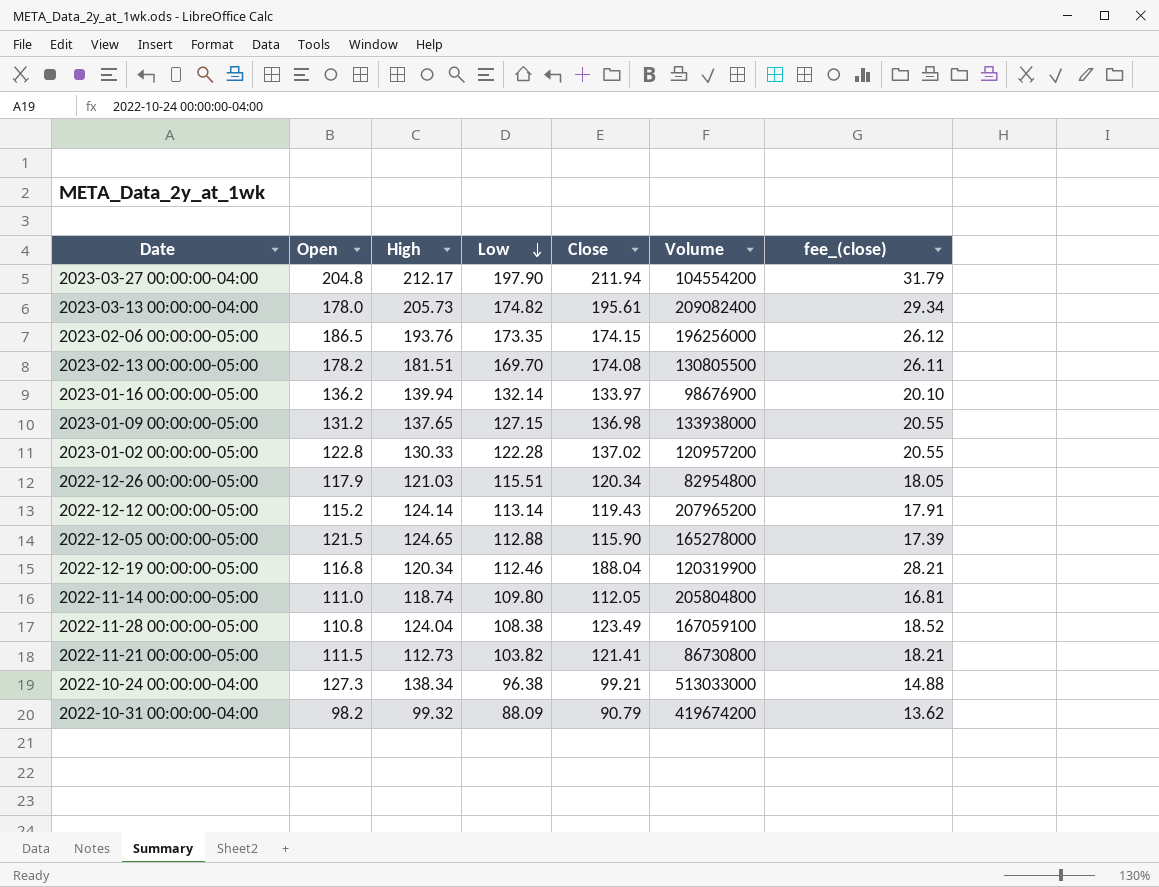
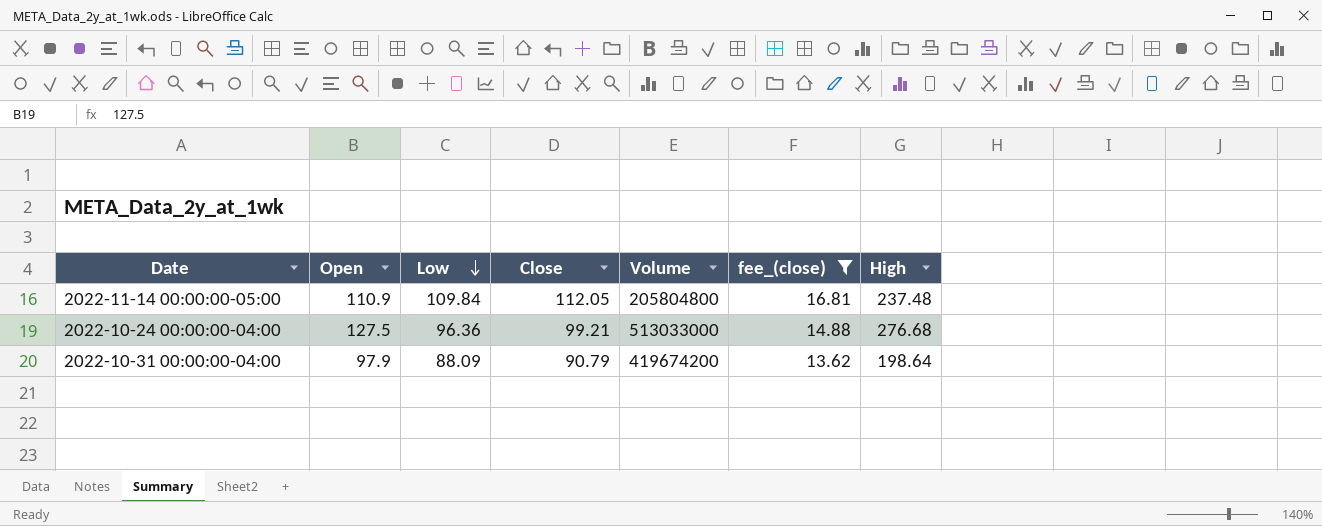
filter: none -> fee_(close) <= 16.81
column High | position: 3 -> 7
2022-11-14 00:00:00-05:00 | Open: 111.0 -> 110.9
2022-11-14 00:00:00-05:00 | Low: 109.80 -> 109.84
2022-11-14 00:00:00-05:00 | High: 118.74 -> 237.48
2022-10-24 00:00:00-04:00 | Open: 127.3 -> 127.5
2022-10-24 00:00:00-04:00 | Low: 96.38 -> 96.36
2022-10-24 00:00:00-04:00 | High: 138.34 -> 276.68
2022-10-31 00:00:00-04:00 | Open: 98.2 -> 97.9
2022-10-31 00:00:00-04:00 | High: 99.32 -> 198.64

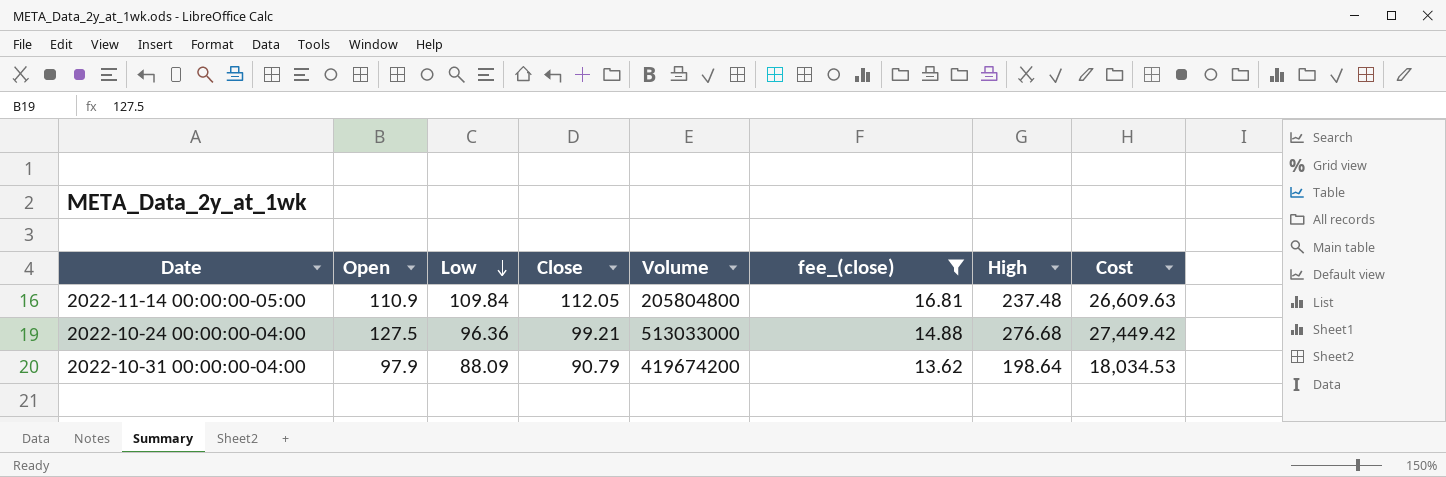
column Cost | formula: none -> [Close] * [High]

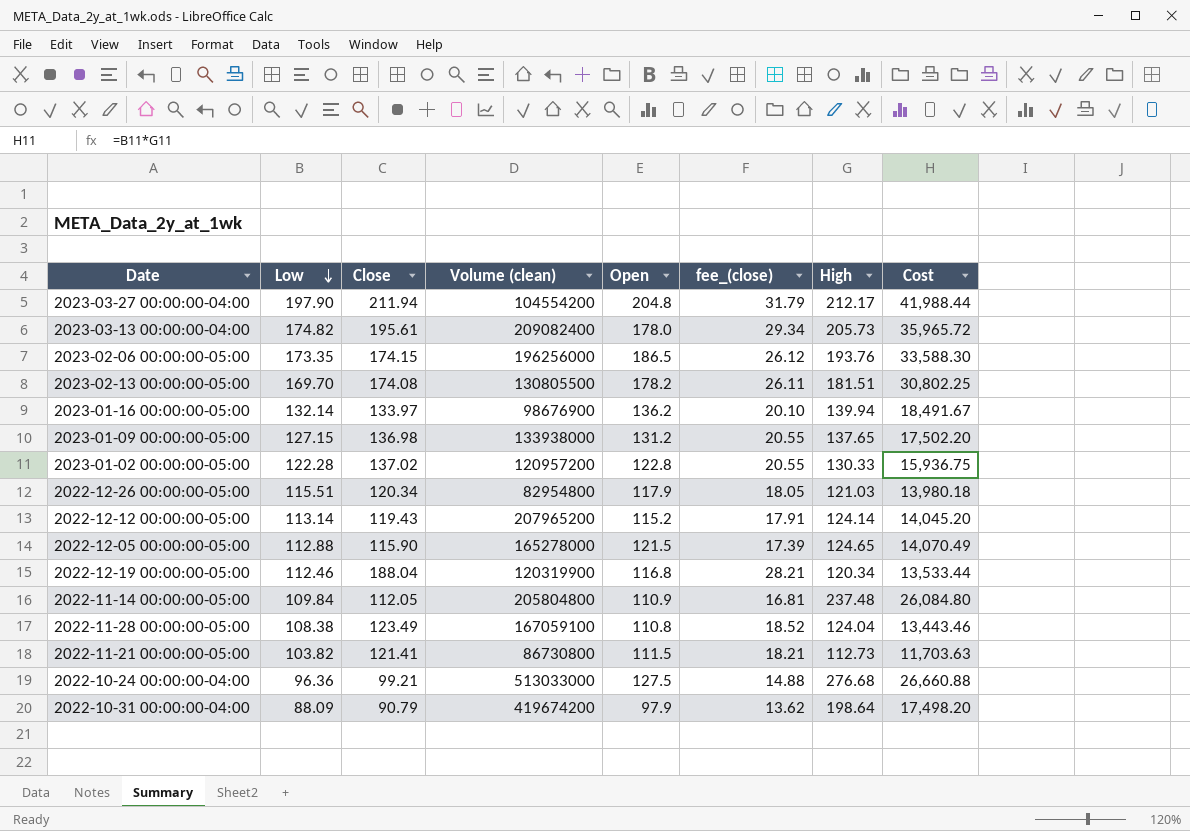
filter: fee_(close) <= 16.81 -> none
column name: Volume -> Volume (clean)
column Open | position: 2 -> 5
column Cost | formula: [Close] * [High] -> [Low] * [High]

